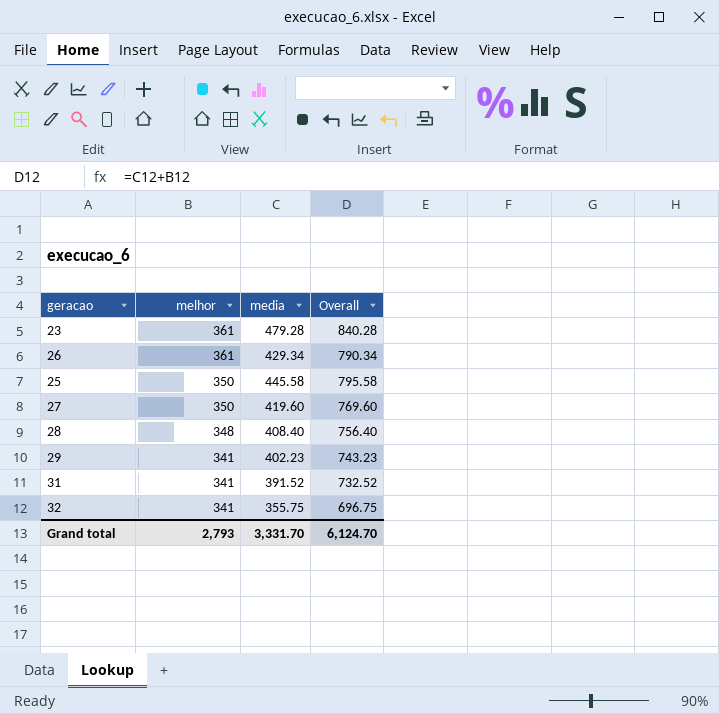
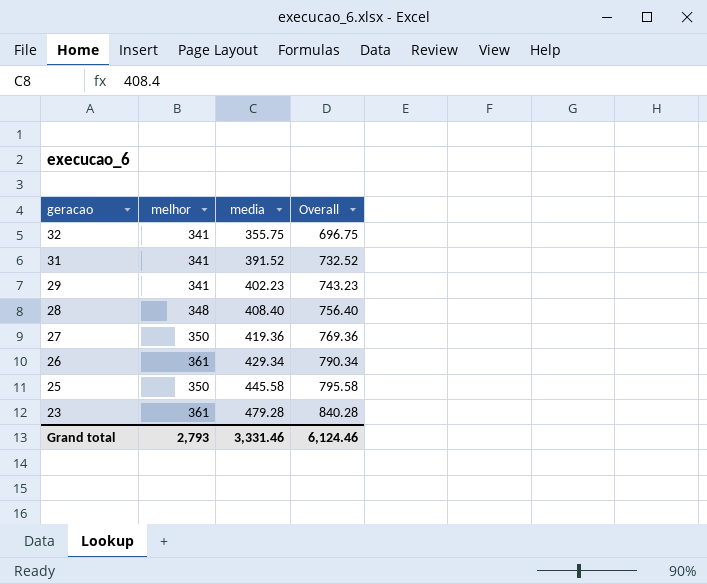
row order: melhor descending -> geracao descending
27 | media: 419.60 -> 419.36
27 | Overall: 769.60 -> 769.36
Grand total | media: 3,331.70 -> 3,331.46
Grand total | Overall: 6,124.70 -> 6,124.46

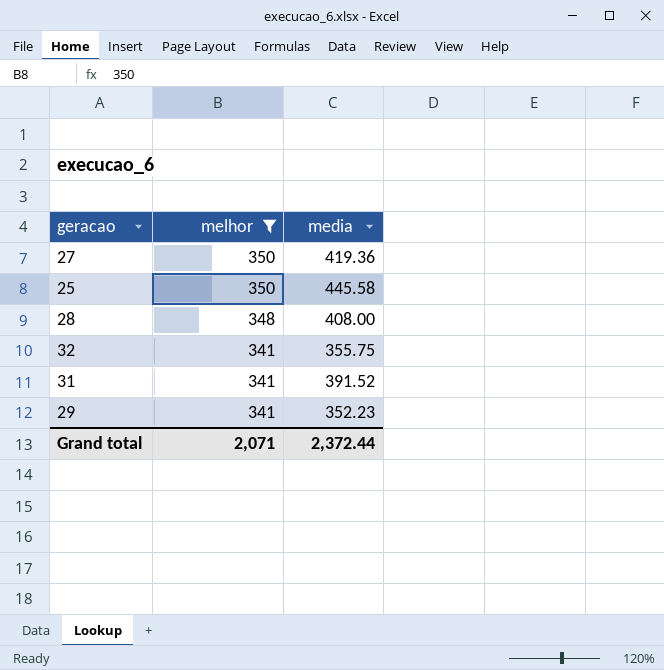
filter: none -> melhor != 361
row order: geracao descending -> melhor descending
column Overall | formula: [melhor] + [media] -> none
28 | media: 408.40 -> 408.00
29 | media: 402.23 -> 352.23
Grand total | melhor: 2,793 -> 2,071
Grand total | media: 3,331.46 -> 2,372.44

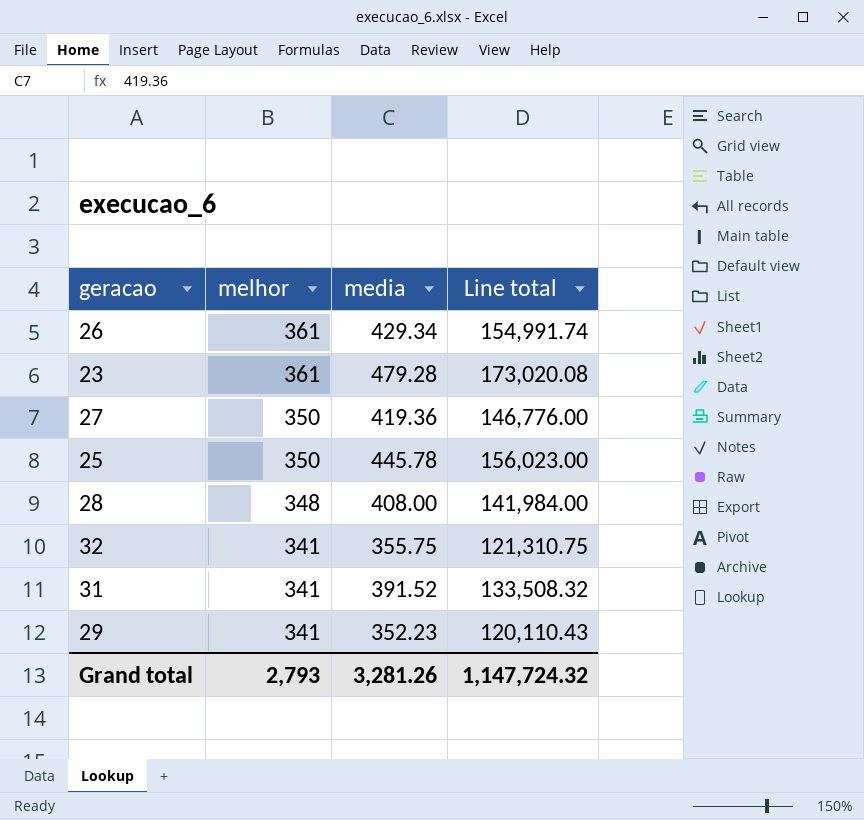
filter: melhor != 361 -> none
column Line total | formula: none -> [melhor] * [media]
25 | media: 445.58 -> 445.78
Grand total | melhor: 2,071 -> 2,793
Grand total | media: 2,372.44 -> 3,281.26

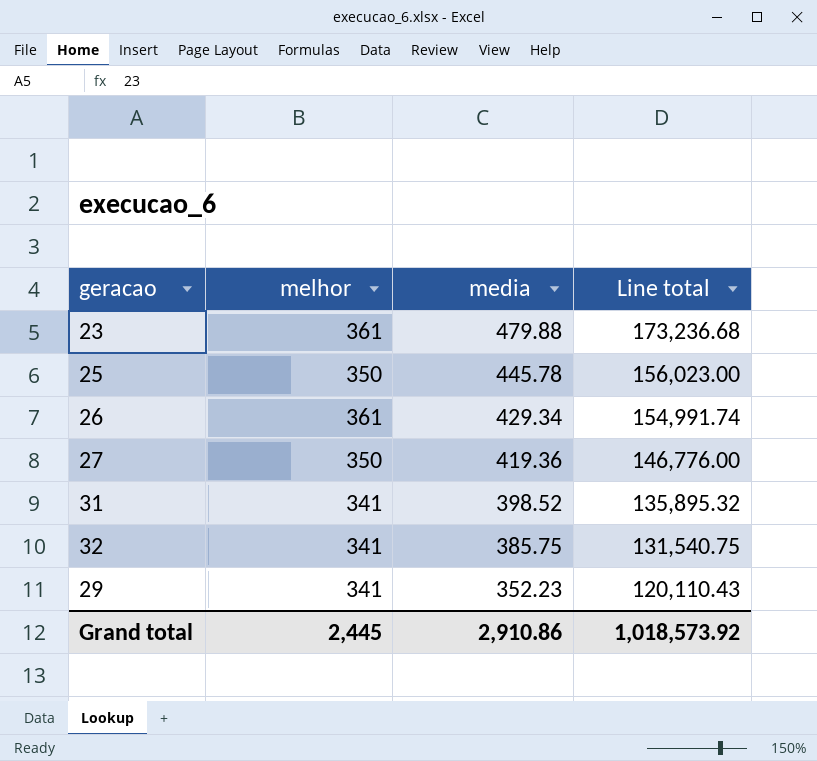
row order: melhor descending -> media descending
row 28: 348 | 408.00 | 141,984.00 -> none
23 | media: 479.28 -> 479.88
23 | Line total: 173,020.08 -> 173,236.68
31 | media: 391.52 -> 398.52
31 | Line total: 133,508.32 -> 135,895.32
32 | media: 355.75 -> 385.75
32 | Line total: 121,310.75 -> 131,540.75
Grand total | melhor: 2,793 -> 2,445
Grand total | media: 3,281.26 -> 2,910.86
Grand total | Line total: 1,147,724.32 -> 1,018,573.92

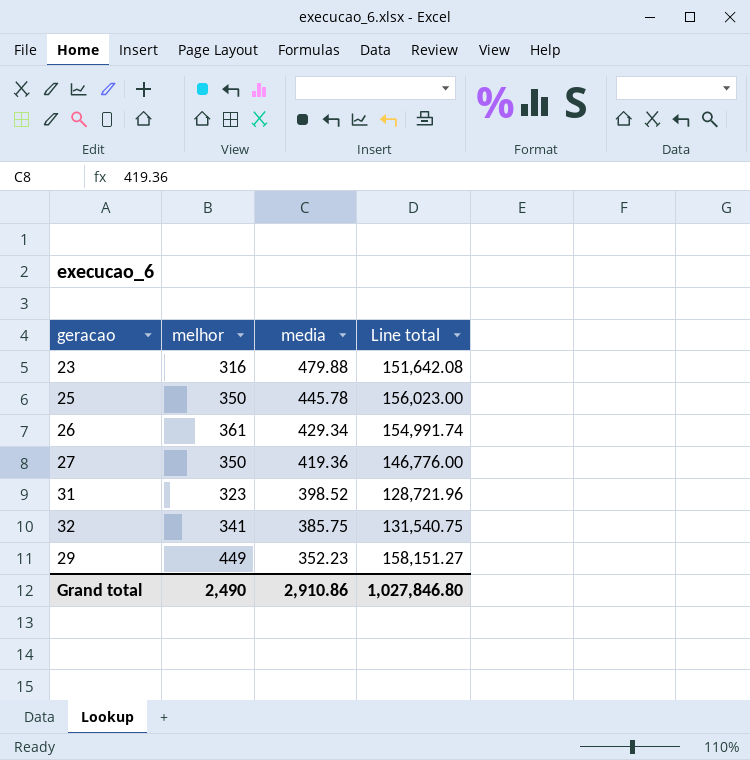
23 | melhor: 361 -> 316
23 | Line total: 173,236.68 -> 151,642.08
31 | melhor: 341 -> 323
31 | Line total: 135,895.32 -> 128,721.96
29 | melhor: 341 -> 449
29 | Line total: 120,110.43 -> 158,151.27
Grand total | melhor: 2,445 -> 2,490
Grand total | Line total: 1,018,573.92 -> 1,027,846.80

